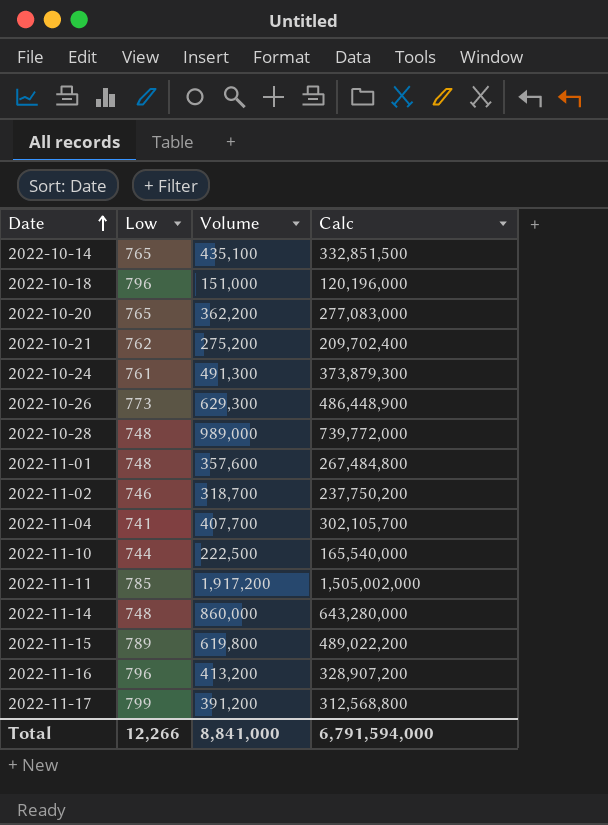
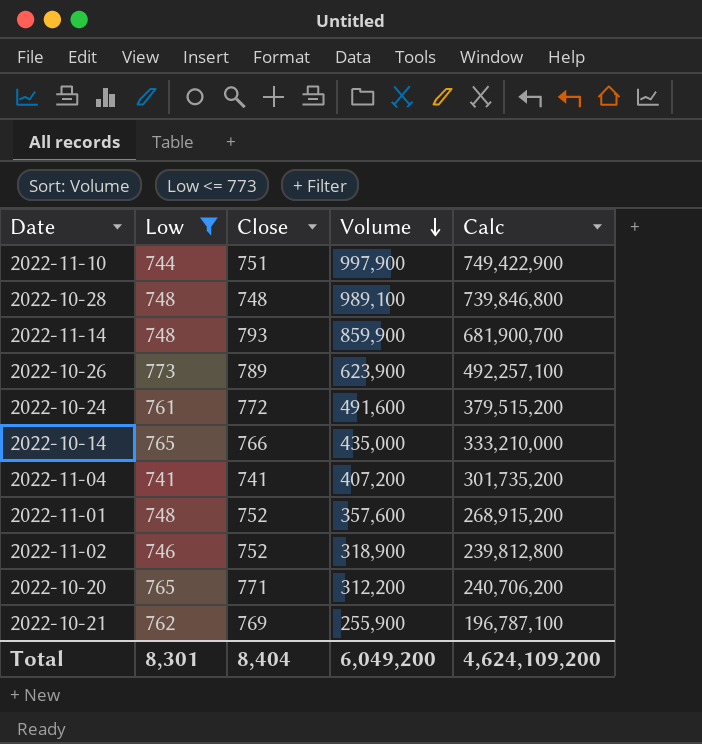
filter: none -> Low <= 773
row order: Date ascending -> Volume descending
column Close | position: none -> 3
column Calc | formula: [Low] * [Volume] -> [Close] * [Volume]
2022-11-10 | Volume: 222,500 -> 997,900
2022-10-28 | Volume: 989,000 -> 989,100
2022-11-14 | Volume: 860,000 -> 859,900
2022-10-26 | Volume: 629,300 -> 623,900
2022-10-24 | Volume: 491,300 -> 491,600
2022-10-14 | Volume: 435,100 -> 435,000
2022-11-04 | Volume: 407,700 -> 407,200
2022-11-02 | Volume: 318,700 -> 318,900
2022-10-20 | Volume: 362,200 -> 312,200
2022-10-21 | Volume: 275,200 -> 255,900
Total | Low: 12,266 -> 8,301
Total | Volume: 8,841,000 -> 6,049,200
Total | Calc: 6,791,594,000 -> 4,624,109,200

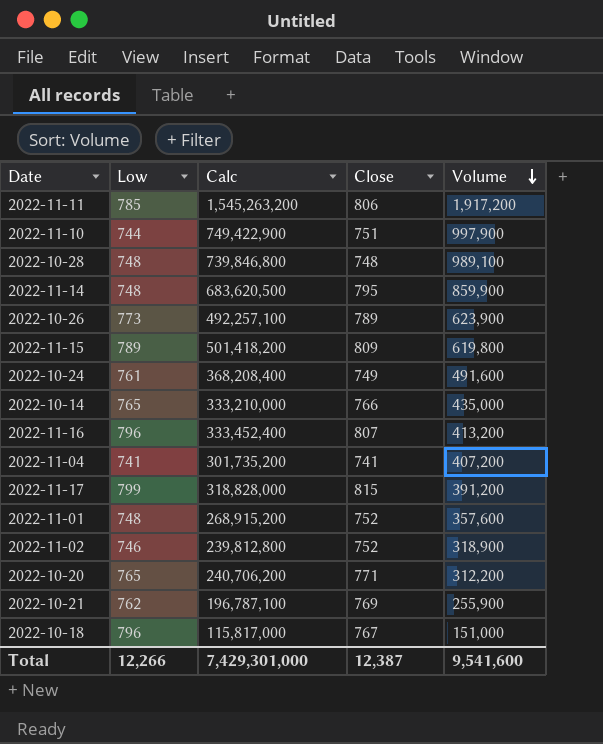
filter: Low <= 773 -> none
column Calc | position: 5 -> 3
2022-11-14 | Calc: 681,900,700 -> 683,620,500
2022-11-14 | Close: 793 -> 795
2022-10-24 | Calc: 379,515,200 -> 368,208,400
2022-10-24 | Close: 772 -> 749
Total | Low: 8,301 -> 12,266
Total | Calc: 4,624,109,200 -> 7,429,301,000
Total | Close: 8,404 -> 12,387
Total | Volume: 6,049,200 -> 9,541,600

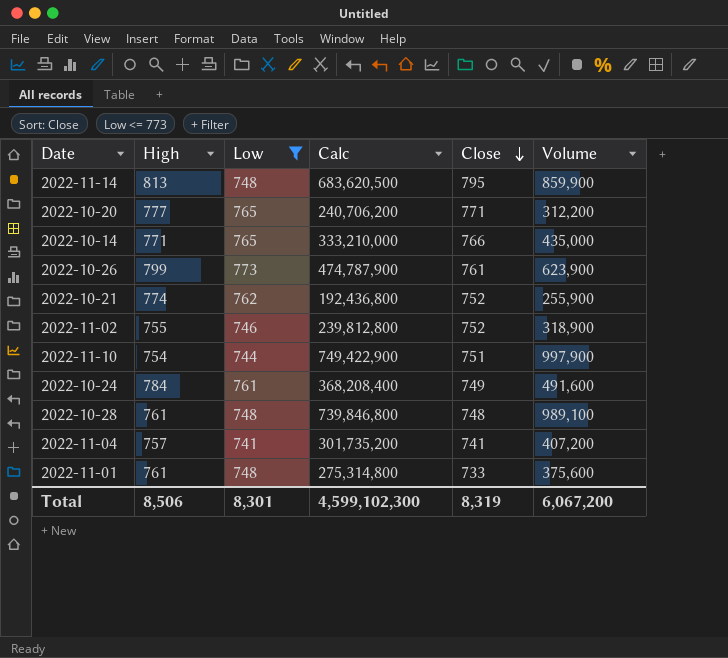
filter: none -> Low <= 773
row order: Volume descending -> Close descending
column High | position: none -> 2
2022-10-26 | Calc: 492,257,100 -> 474,787,900
2022-10-26 | Close: 789 -> 761
2022-10-21 | Calc: 196,787,100 -> 192,436,800
2022-10-21 | Close: 769 -> 752
2022-11-01 | Calc: 268,915,200 -> 275,314,800
2022-11-01 | Close: 752 -> 733
2022-11-01 | Volume: 357,600 -> 375,600
Total | Low: 12,266 -> 8,301
Total | Calc: 7,429,301,000 -> 4,599,102,300
Total | Close: 12,387 -> 8,319
Total | Volume: 9,541,600 -> 6,067,200

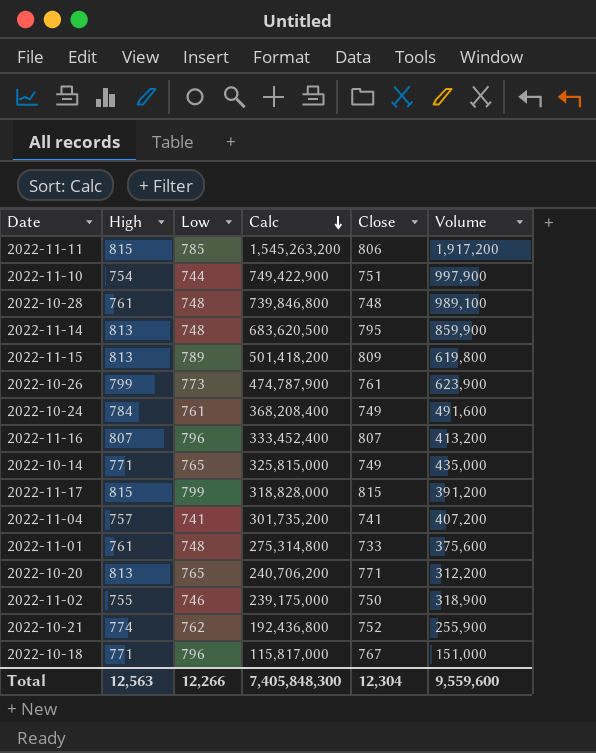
filter: Low <= 773 -> none
row order: Close descending -> Calc descending
2022-10-14 | Calc: 333,210,000 -> 325,815,000
2022-10-14 | Close: 766 -> 749
2022-10-20 | High: 777 -> 813
2022-11-02 | Calc: 239,812,800 -> 239,175,000
2022-11-02 | Close: 752 -> 750
Total | High: 8,506 -> 12,563
Total | Low: 8,301 -> 12,266
Total | Calc: 4,599,102,300 -> 7,405,848,300
Total | Close: 8,319 -> 12,304
Total | Volume: 6,067,200 -> 9,559,600

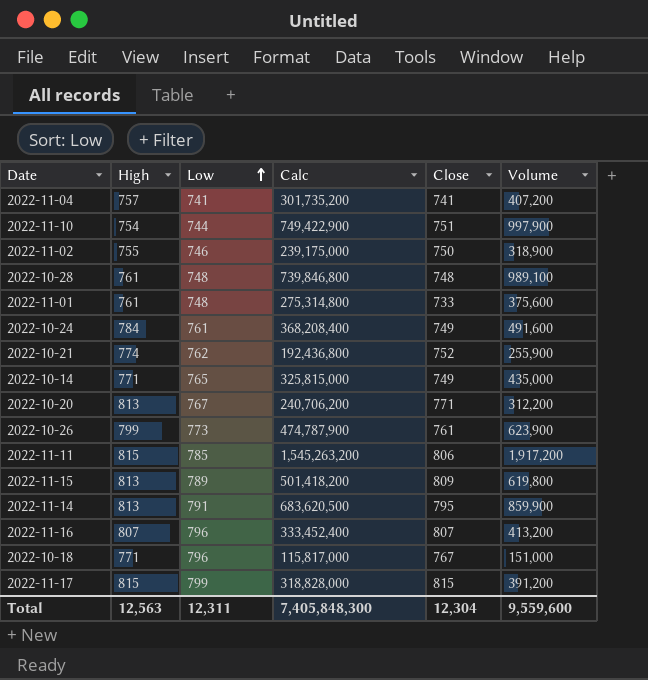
row order: Calc descending -> Low ascending
2022-10-20 | Low: 765 -> 767
2022-11-14 | Low: 748 -> 791
Total | Low: 12,266 -> 12,311

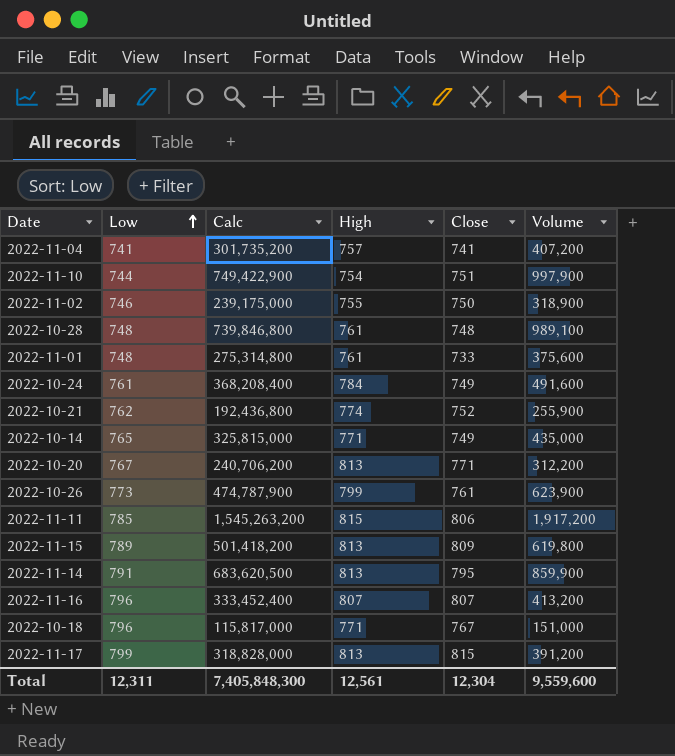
column High | position: 2 -> 4
2022-11-17 | High: 815 -> 813
Total | High: 12,563 -> 12,561

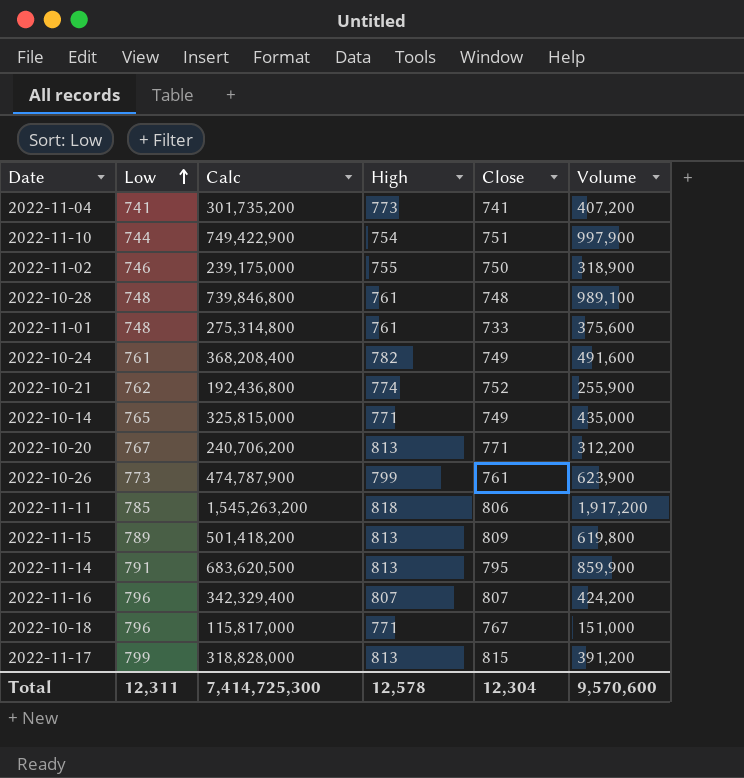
2022-11-04 | High: 757 -> 773
2022-10-24 | High: 784 -> 782
2022-11-11 | High: 815 -> 818
2022-11-16 | Calc: 333,452,400 -> 342,329,400
2022-11-16 | Volume: 413,200 -> 424,200
Total | Calc: 7,405,848,300 -> 7,414,725,300
Total | High: 12,561 -> 12,578
Total | Volume: 9,559,600 -> 9,570,600

